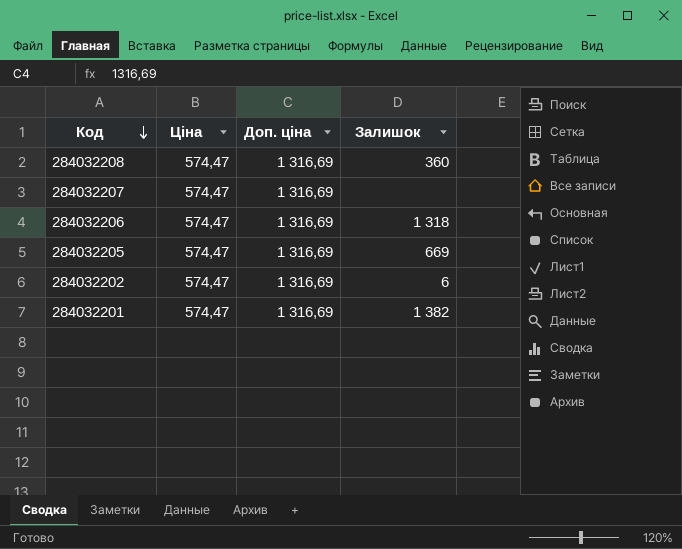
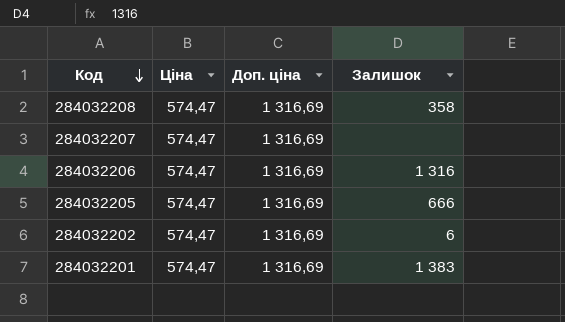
284032208 | Залишок: 360 -> 358
284032206 | Залишок: 1 318 -> 1 316
284032205 | Залишок: 669 -> 666
284032201 | Залишок: 1 382 -> 1 383

